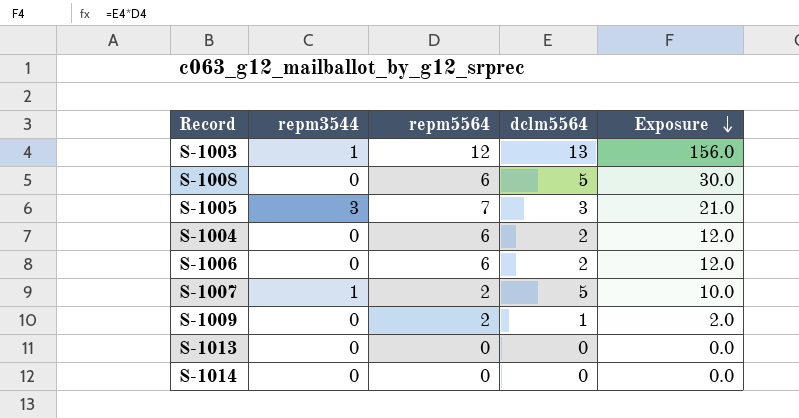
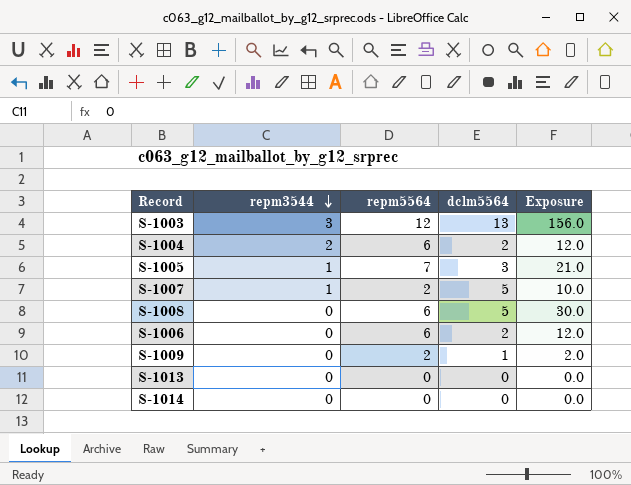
row order: Exposure descending -> repm3544 descending
S-1003 | repm3544: 1 -> 3
S-1004 | repm3544: 0 -> 2
S-1005 | repm3544: 3 -> 1

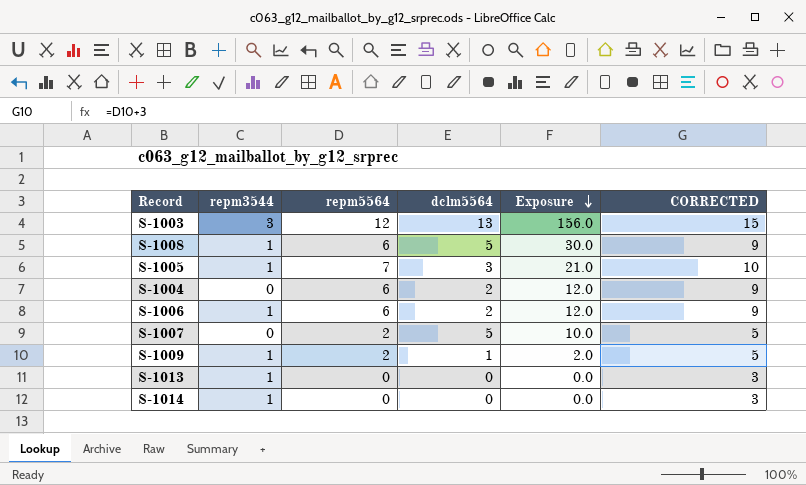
row order: repm3544 descending -> Exposure descending
column CORRECTED | formula: none -> [repm5564] + 3
S-1008 | repm3544: 0 -> 1
S-1004 | repm3544: 2 -> 0
S-1006 | repm3544: 0 -> 1
S-1007 | repm3544: 1 -> 0
S-1009 | repm3544: 0 -> 1
S-1013 | repm3544: 0 -> 1
S-1014 | repm3544: 0 -> 1

